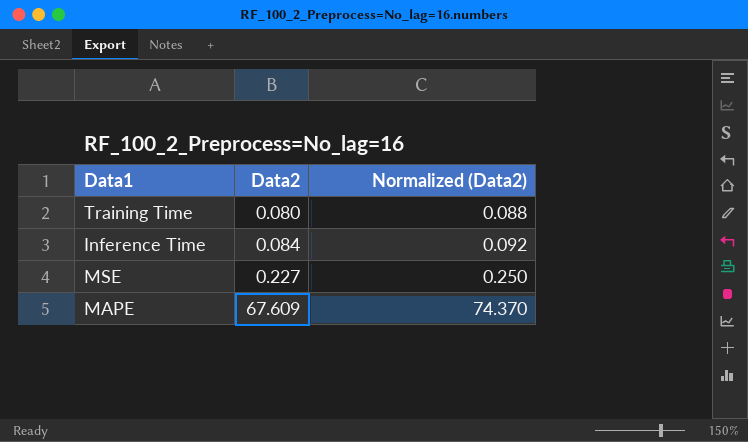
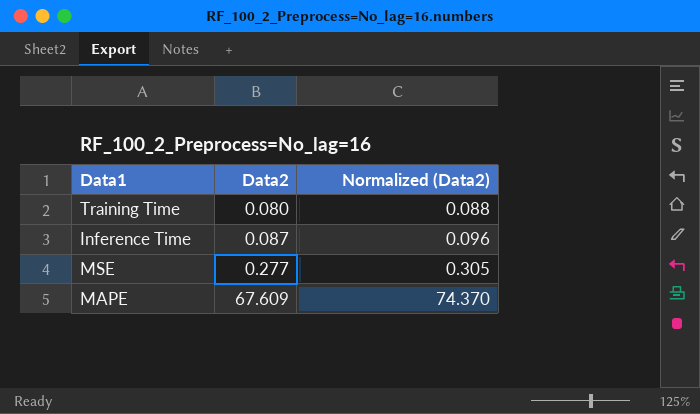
Inference Time | Data2: 0.084 -> 0.087
Inference Time | Normalized (Data2): 0.092 -> 0.096
MSE | Data2: 0.227 -> 0.277
MSE | Normalized (Data2): 0.250 -> 0.305

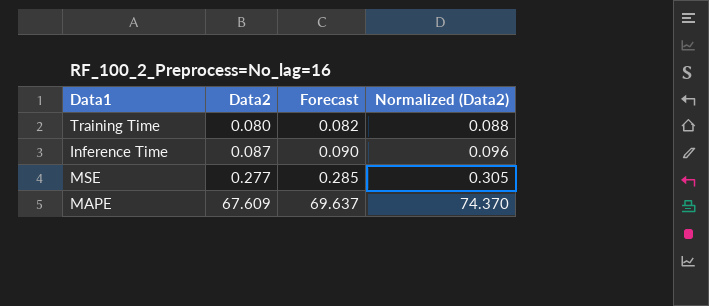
column Forecast | formula: none -> [Data2] * 1.03

